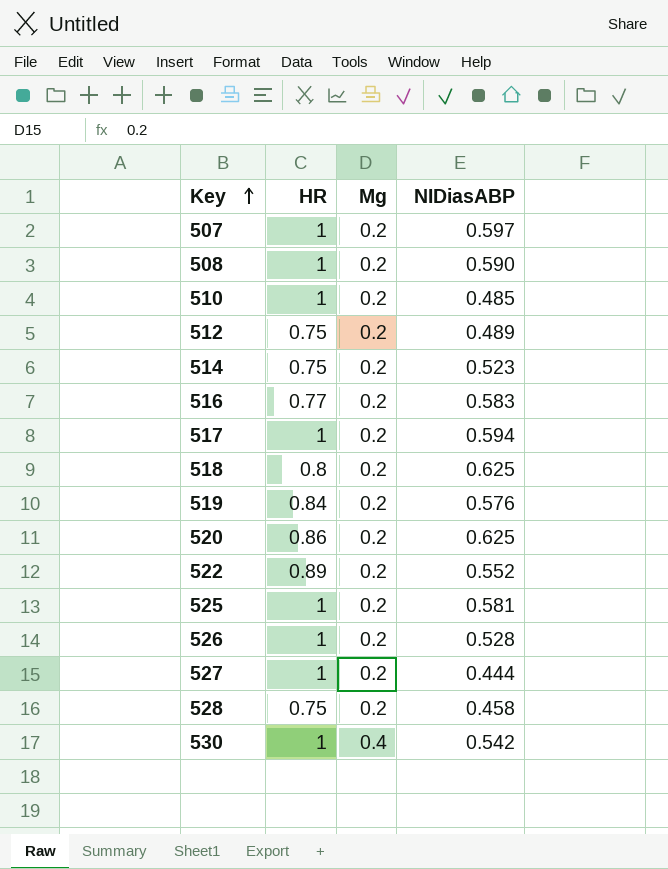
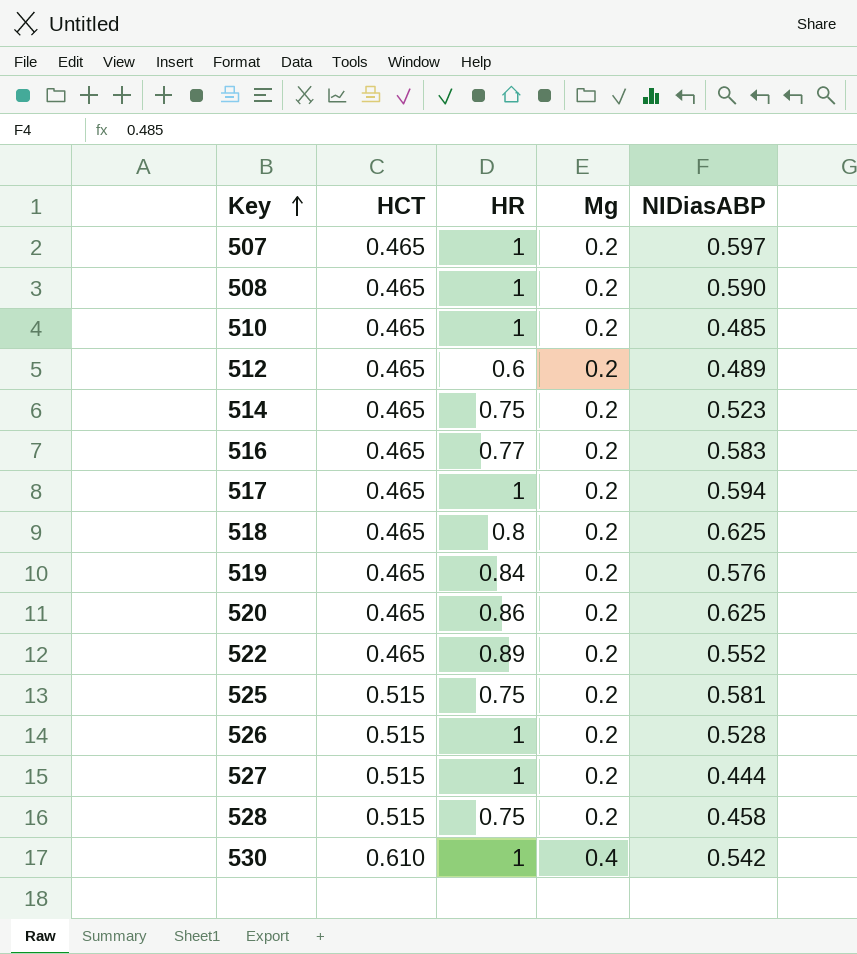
column HCT | position: none -> 2
512 | HR: 0.75 -> 0.6
525 | HR: 1 -> 0.75

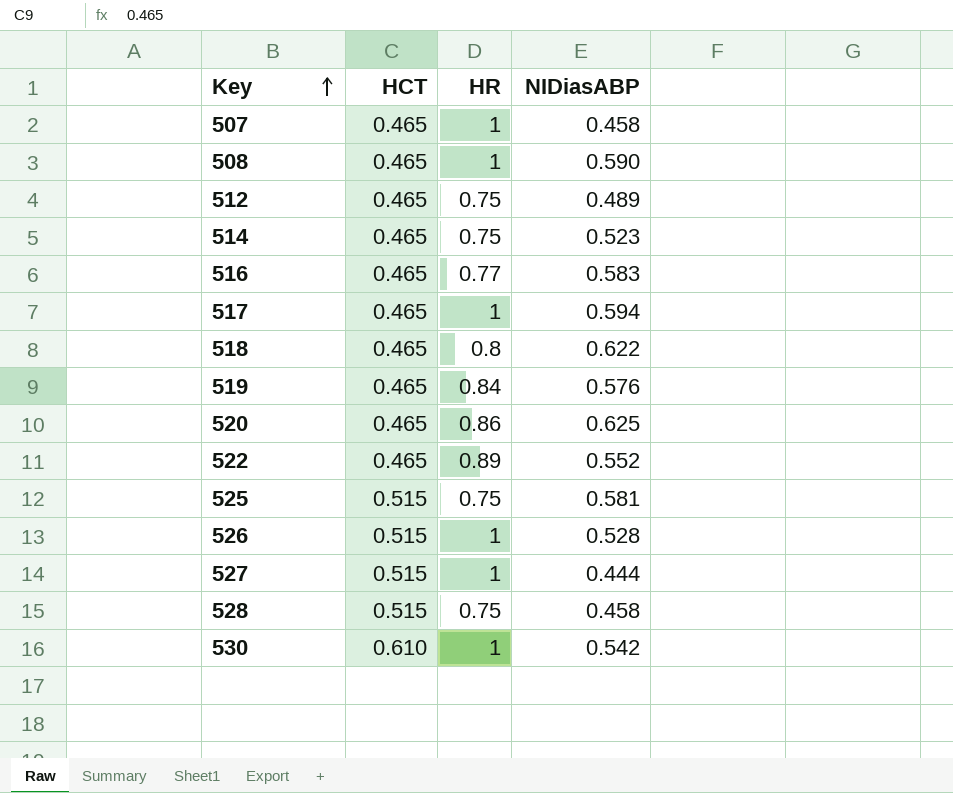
column Mg | position: 4 -> none
row 510: 0.465 | 1 | 0.2 | 0.485 -> none
507 | NIDiasABP: 0.597 -> 0.458
512 | HR: 0.6 -> 0.75
518 | NIDiasABP: 0.625 -> 0.622

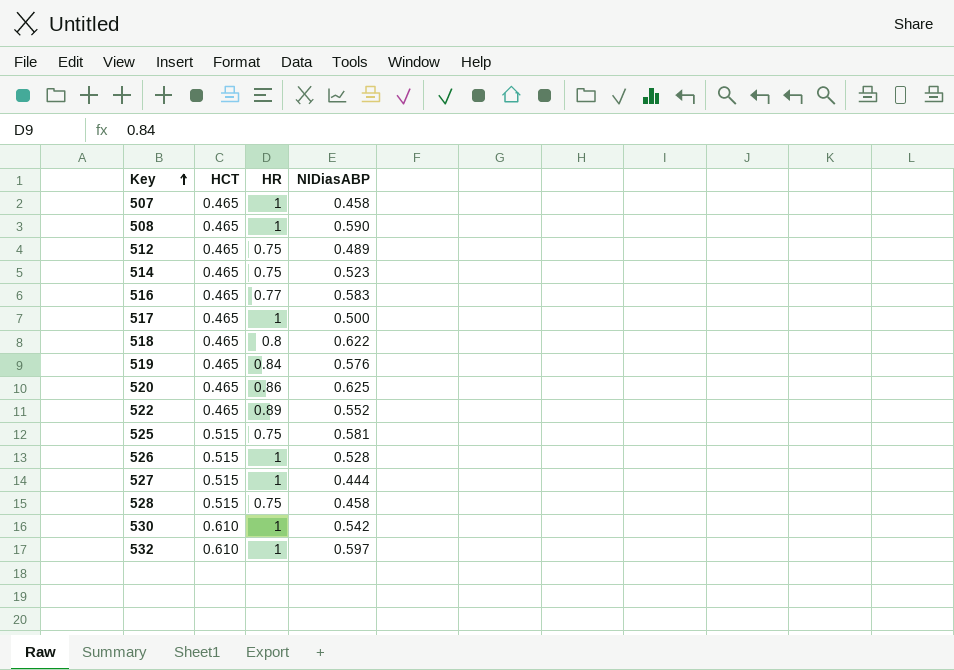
517 | NIDiasABP: 0.594 -> 0.500
row 532: none -> 0.610 | 1 | 0.597

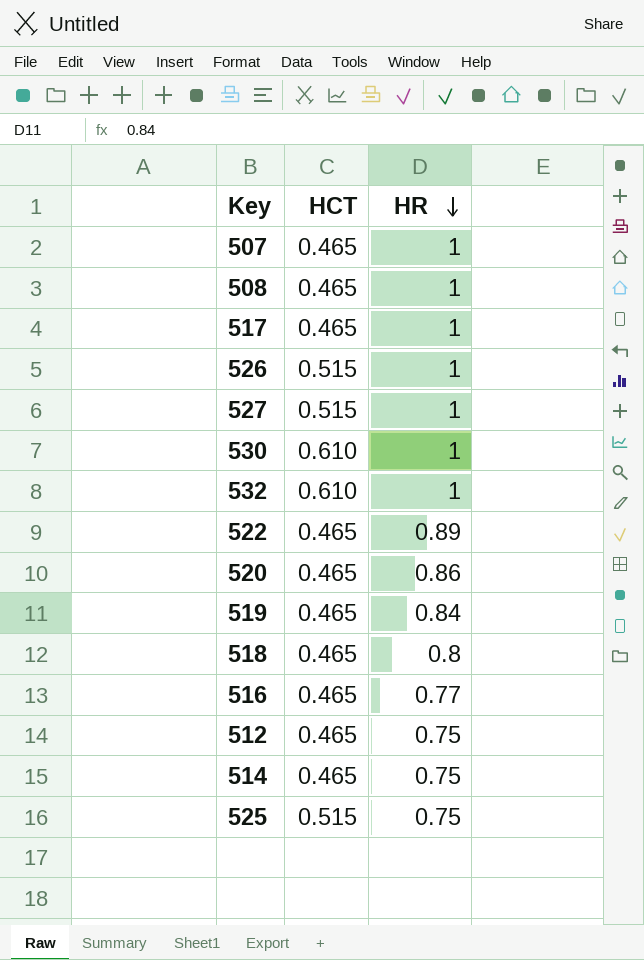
row order: Key ascending -> HR descending
column NIDiasABP | position: 4 -> none
row 528: 0.515 | 0.75 | 0.458 -> none

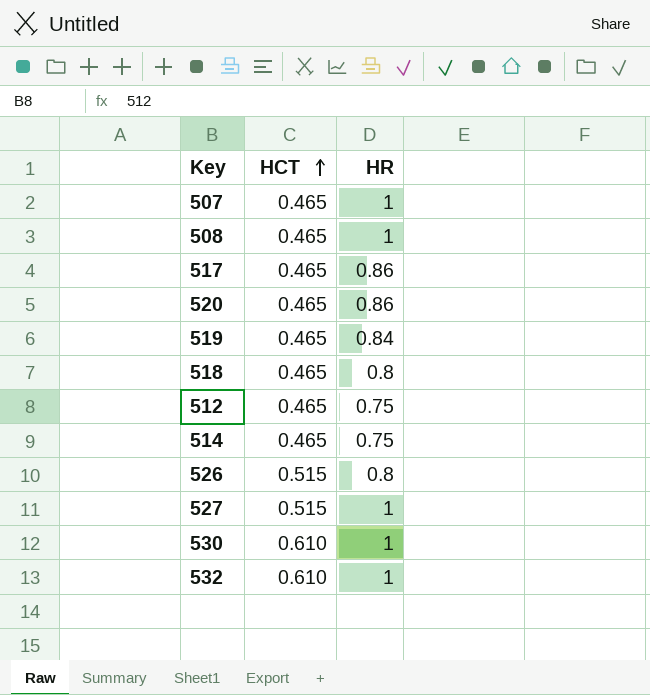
row order: HR descending -> HCT ascending
row 522: 0.465 | 0.89 -> none
row 516: 0.465 | 0.77 -> none
row 525: 0.515 | 0.75 -> none
517 | HR: 1 -> 0.86
526 | HR: 1 -> 0.8

